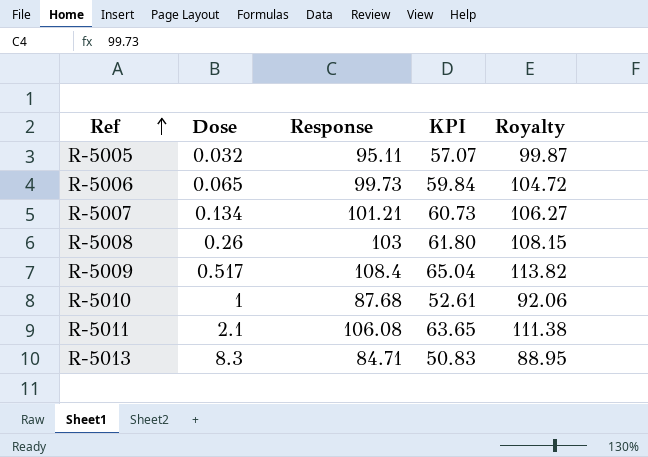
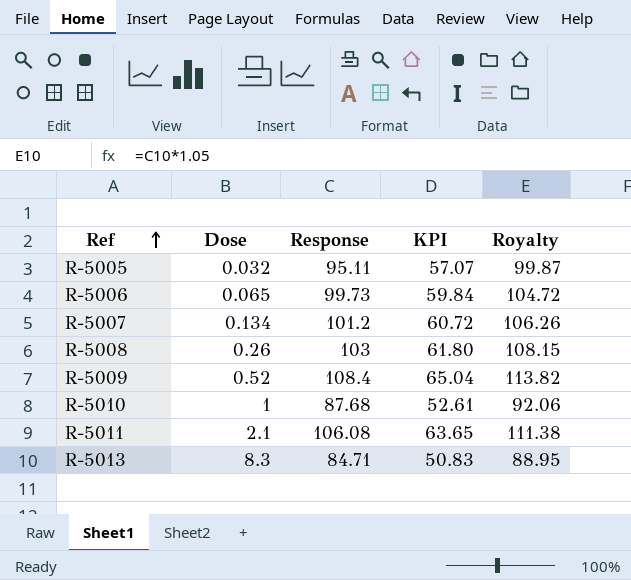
R-5007 | Response: 101.21 -> 101.2
R-5007 | KPI: 60.73 -> 60.72
R-5007 | Royalty: 106.27 -> 106.26
R-5009 | Dose: 0.517 -> 0.52

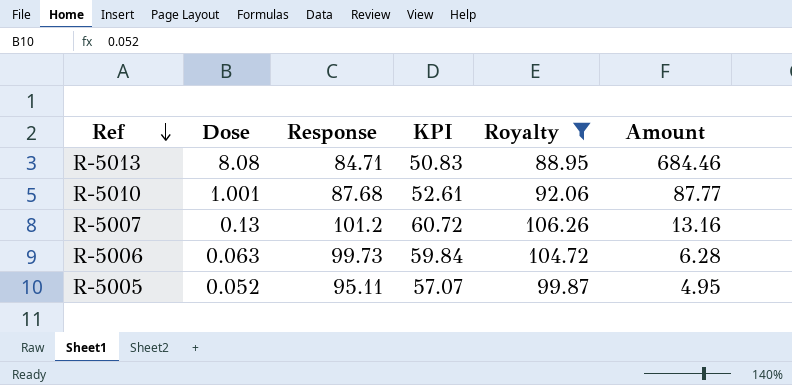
filter: none -> Royalty <= 106.26
row order: Ref ascending -> Ref descending
column Amount | formula: none -> [Dose] * [Response]
R-5013 | Dose: 8.3 -> 8.08
R-5010 | Dose: 1 -> 1.001
R-5007 | Dose: 0.134 -> 0.13
R-5006 | Dose: 0.065 -> 0.063
R-5005 | Dose: 0.032 -> 0.052

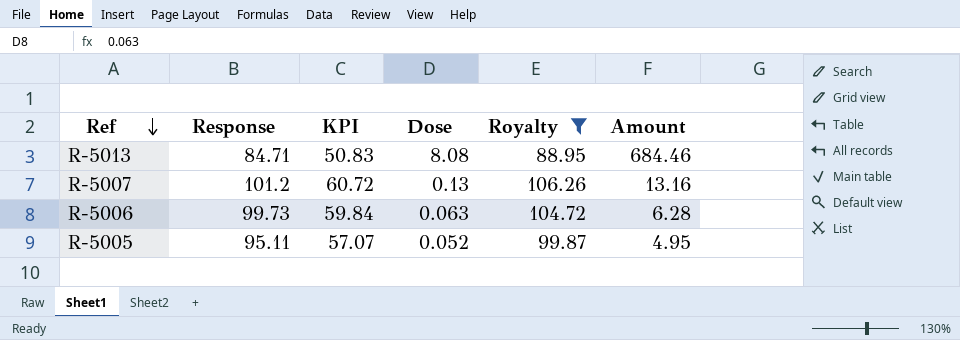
column Dose | position: 2 -> 4
row R-5010: 1.001 | 87.68 | 52.61 | 92.06 | 87.77 -> none

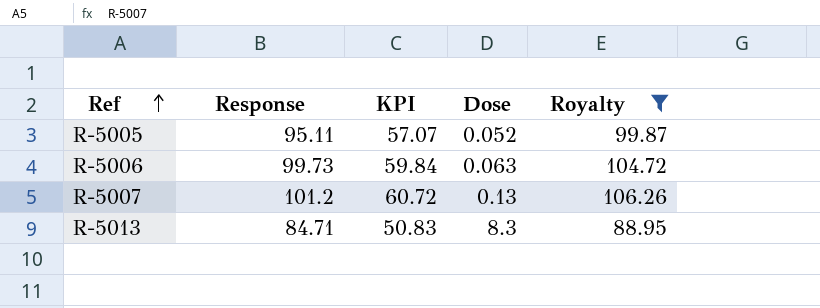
row order: Ref descending -> Ref ascending
column Amount | formula: [Response] * [Dose] -> none
R-5013 | Dose: 8.08 -> 8.3

